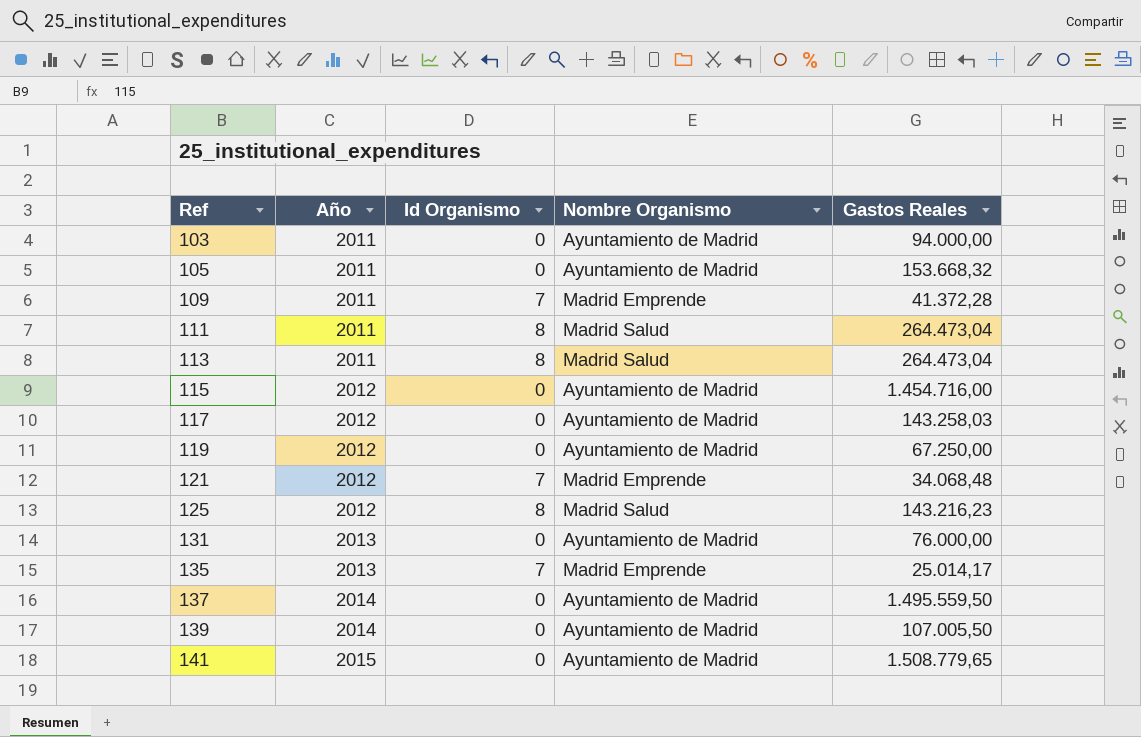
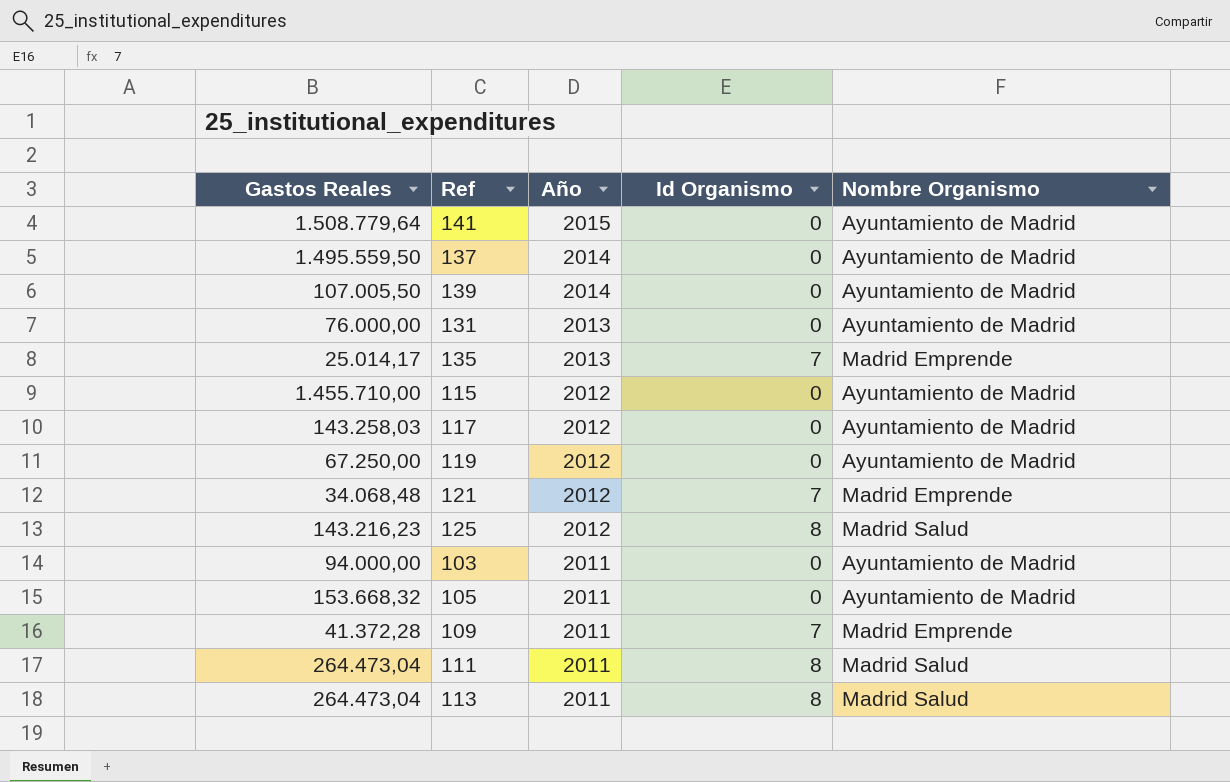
row order: Ref ascending -> Año descending
column Gastos Reales | position: 5 -> 1
141 | Gastos Reales: 1.508.779,65 -> 1.508.779,64
115 | Gastos Reales: 1.454.716,00 -> 1.455.710,00

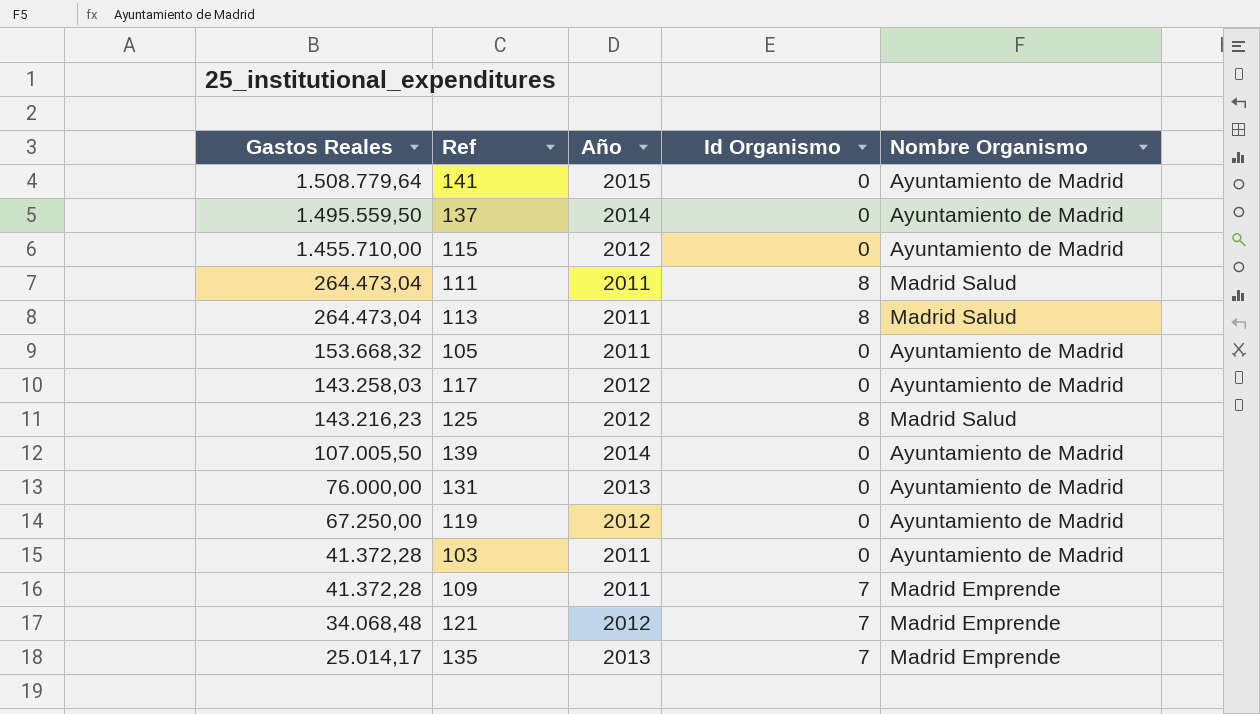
row order: Año descending -> Gastos Reales descending
103 | Gastos Reales: 94.000,00 -> 41.372,28

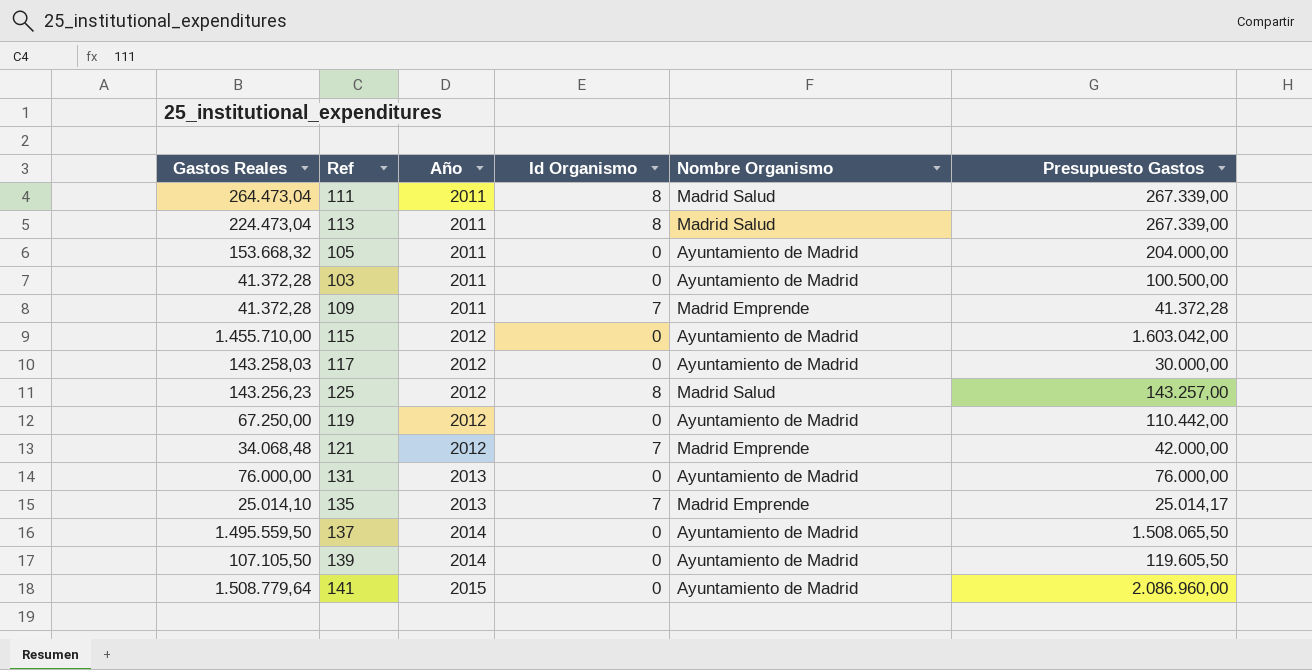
row order: Gastos Reales descending -> Año ascending
column Presupuesto Gastos | position: none -> 6
113 | Gastos Reales: 264.473,04 -> 224.473,04
125 | Gastos Reales: 143.216,23 -> 143.256,23
135 | Gastos Reales: 25.014,17 -> 25.014,10
139 | Gastos Reales: 107.005,50 -> 107.105,50

